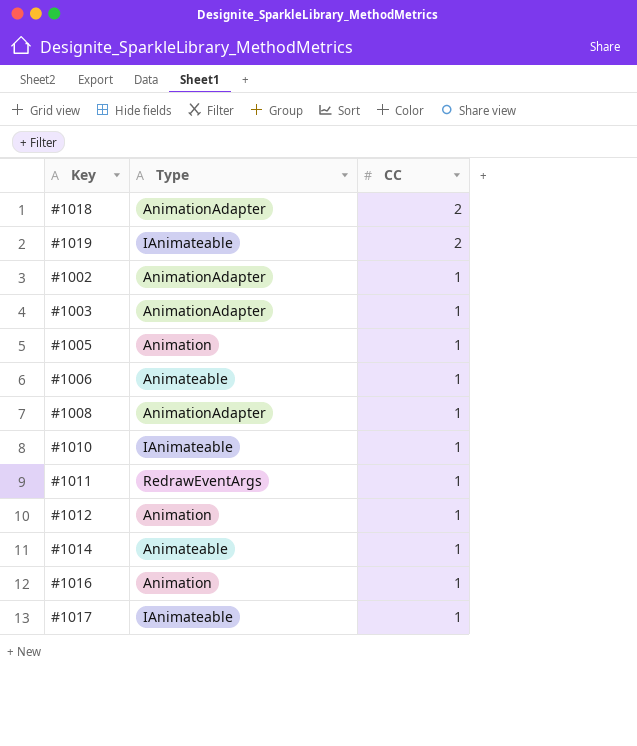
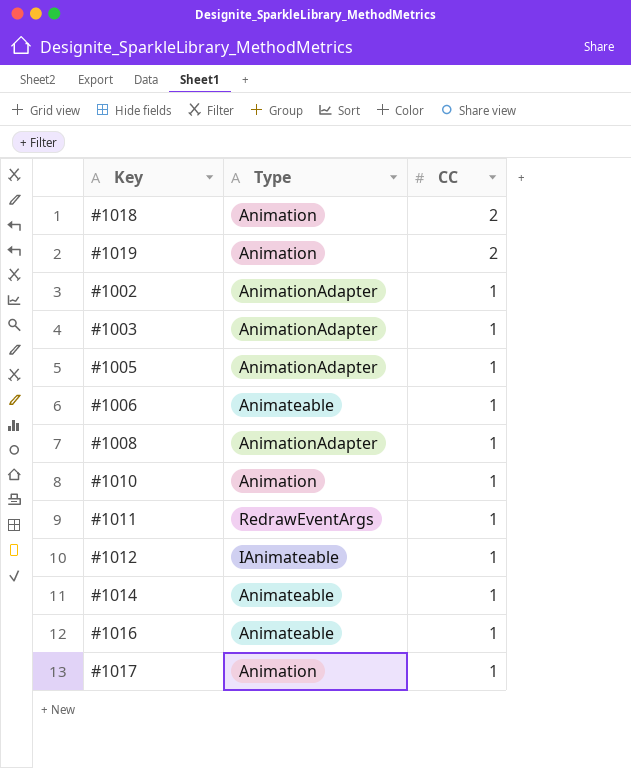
#1018 | Type: AnimationAdapter -> Animation
#1019 | Type: IAnimateable -> Animation
#1005 | Type: Animation -> AnimationAdapter
#1010 | Type: IAnimateable -> Animation
#1012 | Type: Animation -> IAnimateable
#1016 | Type: Animation -> Animateable
#1017 | Type: IAnimateable -> Animation

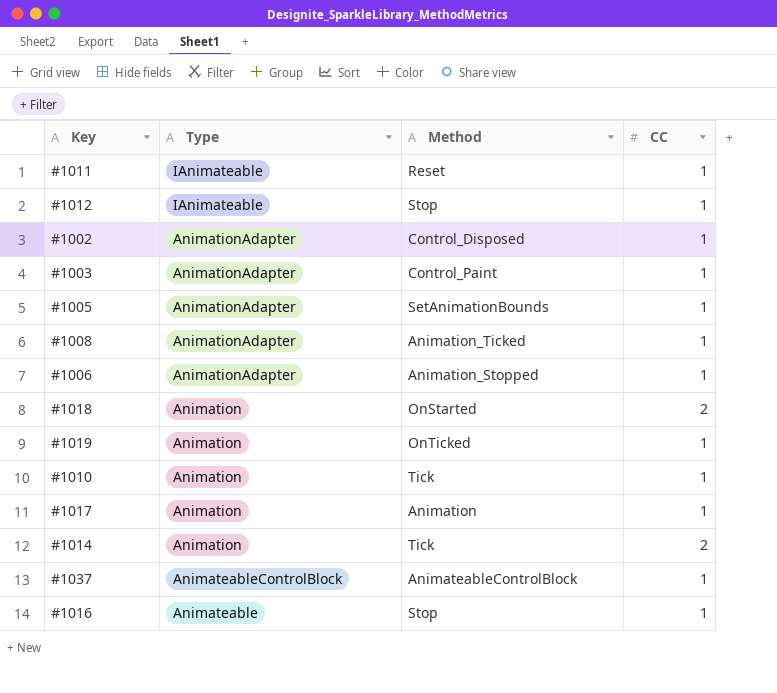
row order: CC descending -> Type descending
column Method | position: none -> 3
#1011 | Type: RedrawEventArgs -> IAnimateable
#1006 | Type: Animateable -> AnimationAdapter
#1019 | CC: 2 -> 1
#1014 | Type: Animateable -> Animation
#1014 | CC: 1 -> 2
row #1037: none -> AnimateableControlBlock | AnimateableControlBlock | 1

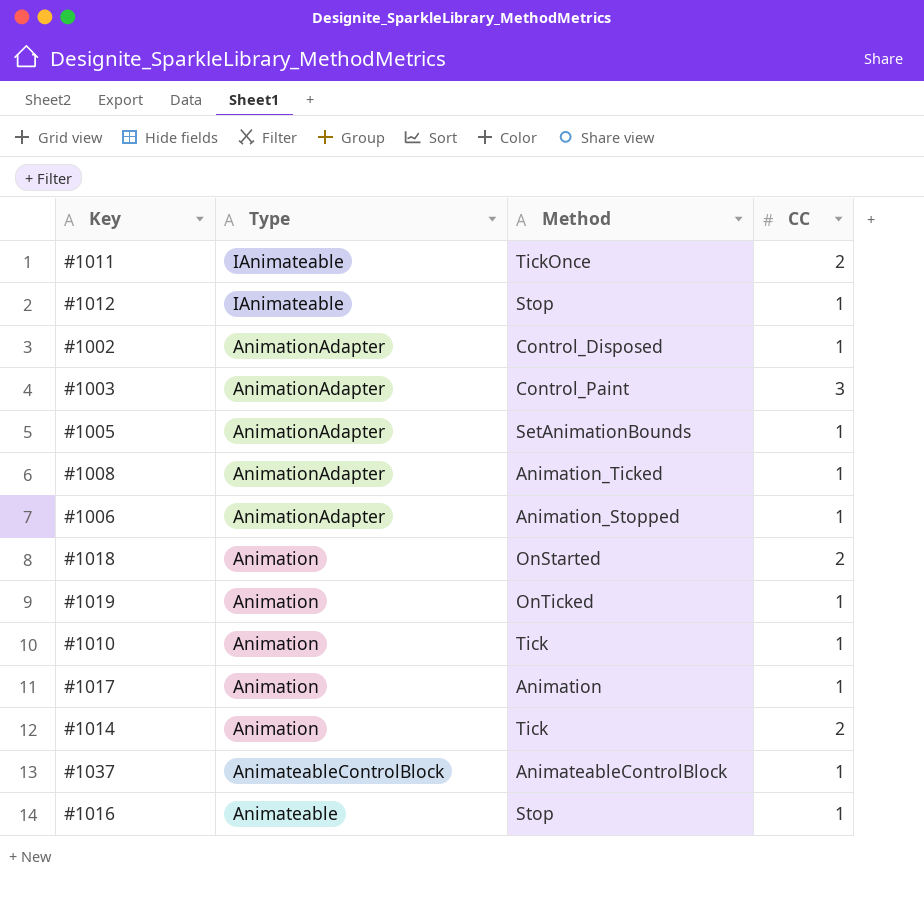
#1011 | Method: Reset -> TickOnce
#1011 | CC: 1 -> 2
#1003 | CC: 1 -> 3

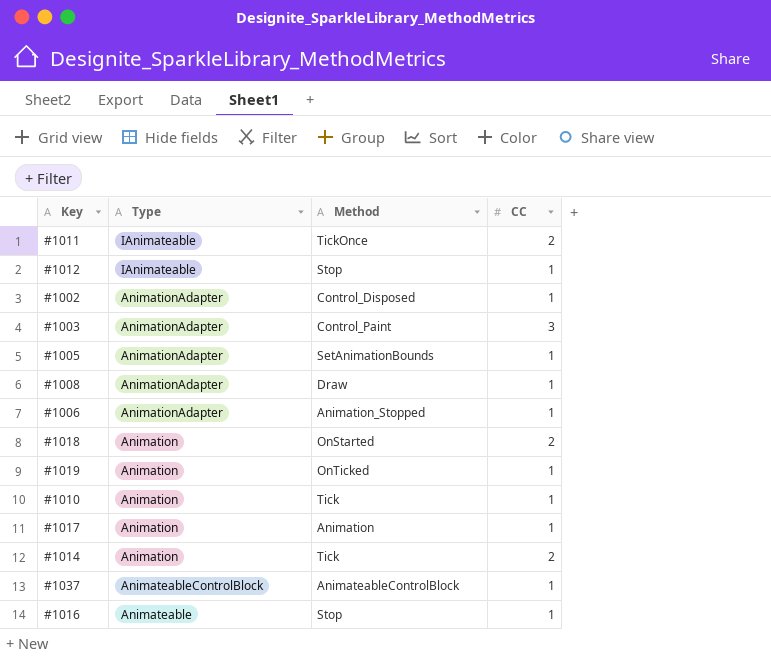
#1008 | Method: Animation_Ticked -> Draw

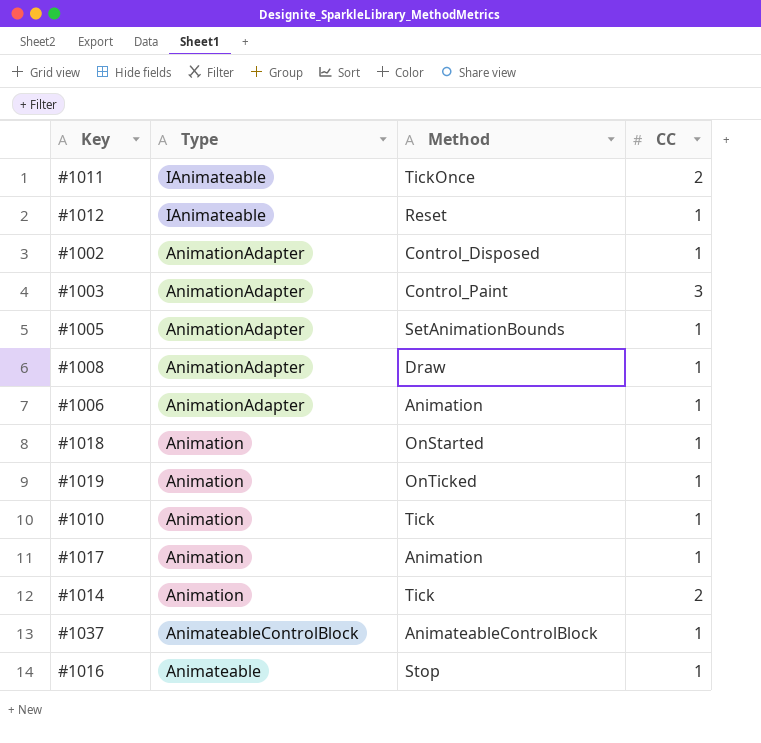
#1012 | Method: Stop -> Reset
#1006 | Method: Animation_Stopped -> Animation
#1018 | CC: 2 -> 1

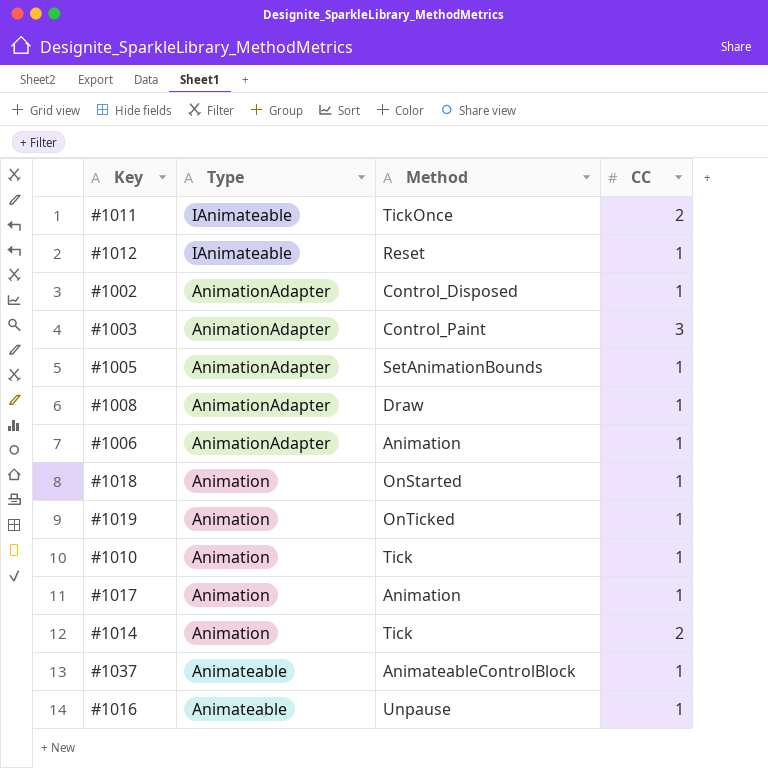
#1037 | Type: AnimateableControlBlock -> Animateable
#1016 | Method: Stop -> Unpause

